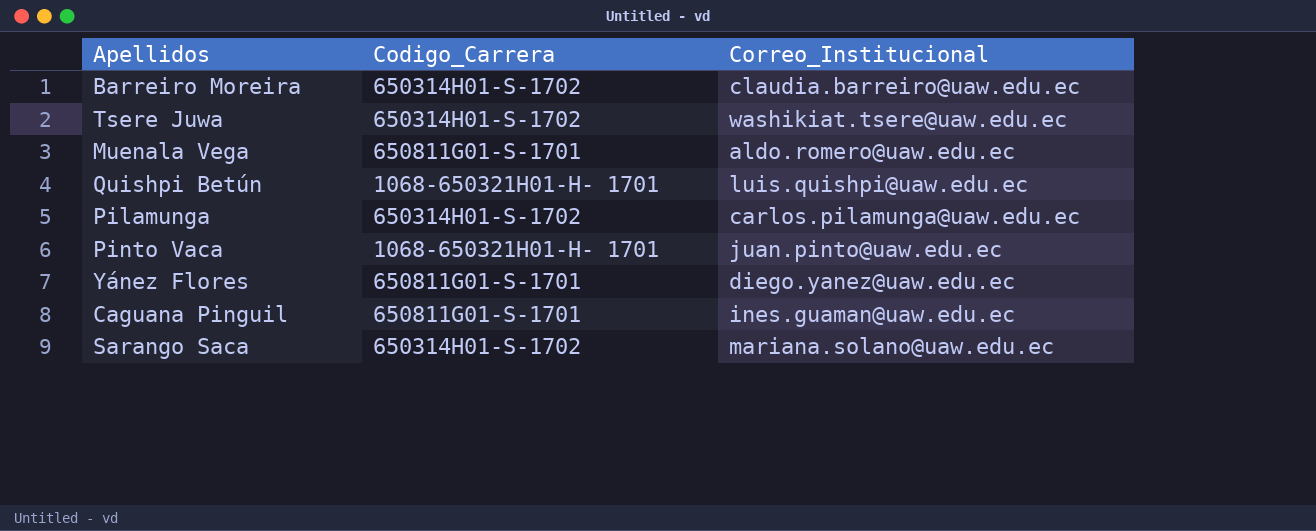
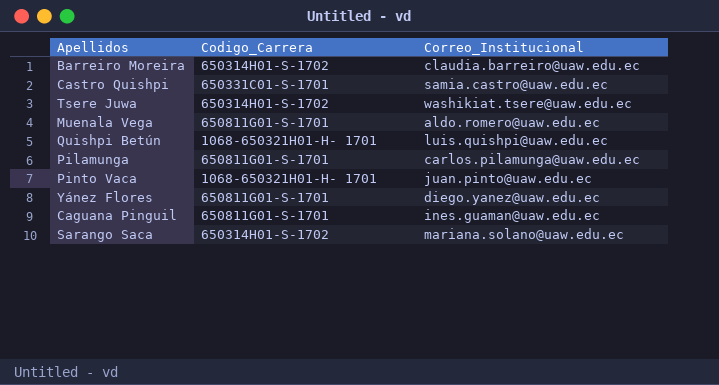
row Castro Quishpi: none -> 650331C01-S-1701 | samia.castro@uaw.edu.ec
Pilamunga | Codigo_Carrera: 650314H01-S-1702 -> 650811G01-S-1701

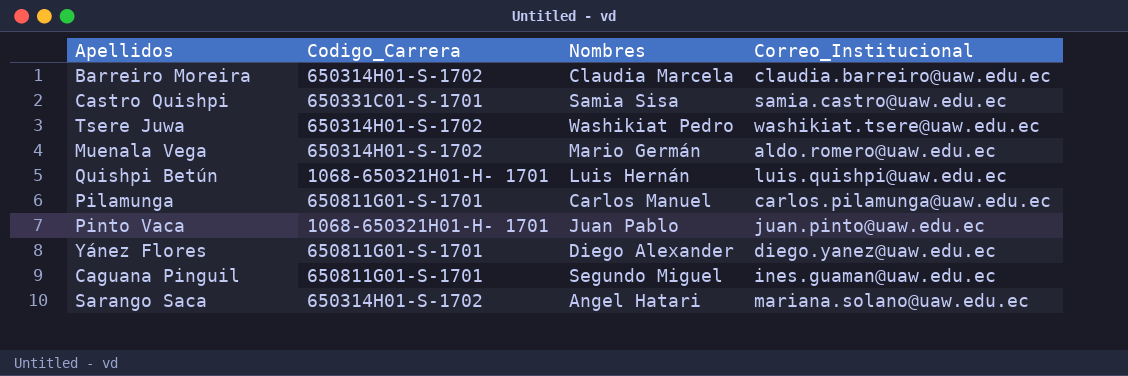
column Nombres | position: none -> 3
Muenala Vega | Codigo_Carrera: 650811G01-S-1701 -> 650314H01-S-1702

